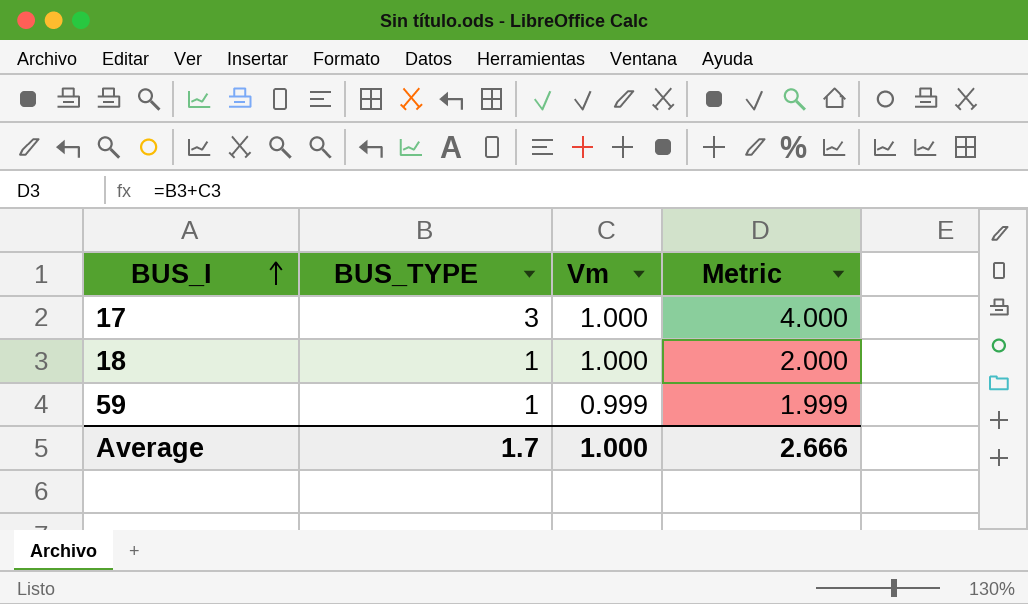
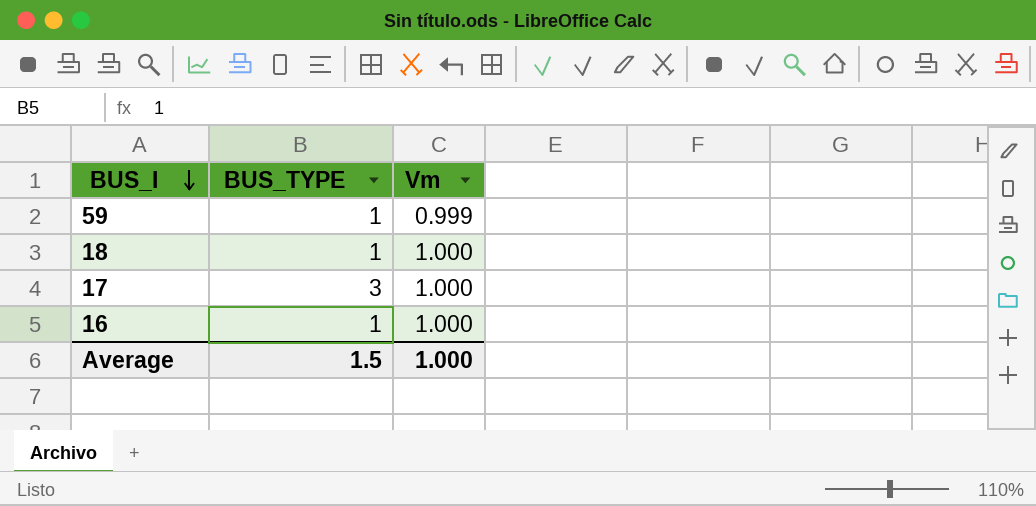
row order: BUS_I ascending -> BUS_I descending
column Metric | formula: [BUS_TYPE] + [Vm] -> none
row 16: none -> 1 | 1.000
Average | BUS_TYPE: 1.7 -> 1.5

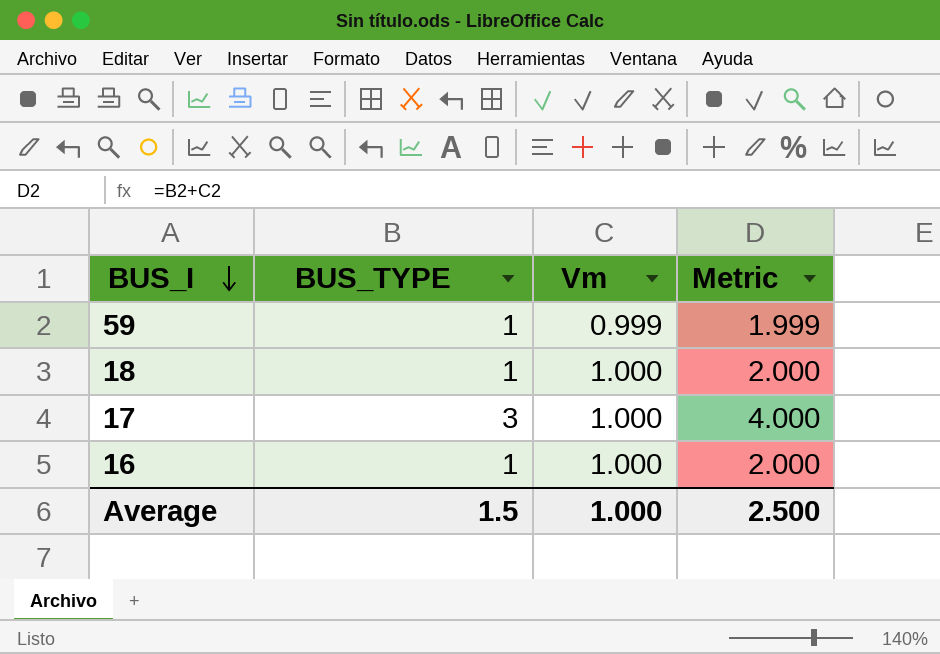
column Metric | formula: none -> [BUS_TYPE] + [Vm]

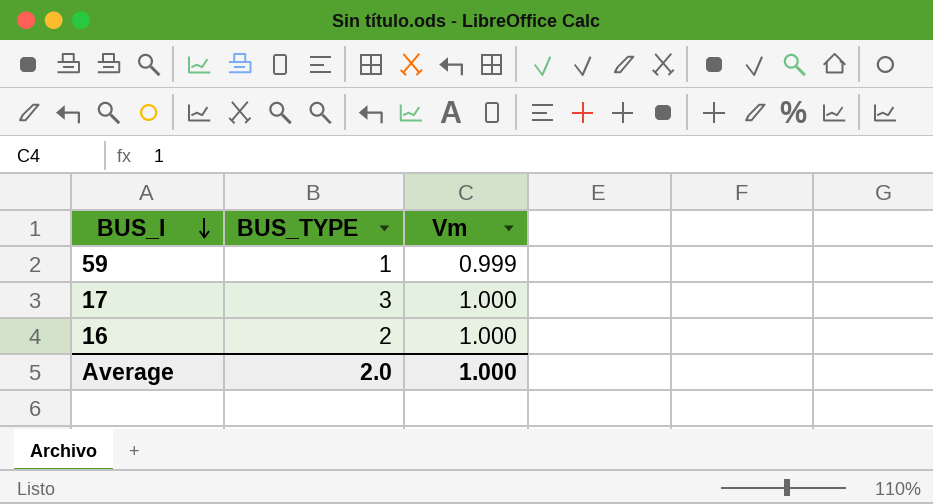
column Metric | formula: [BUS_TYPE] + [Vm] -> none
row 18: 1 | 1.000 | 2.000 -> none
16 | BUS_TYPE: 1 -> 2
Average | BUS_TYPE: 1.5 -> 2.0

